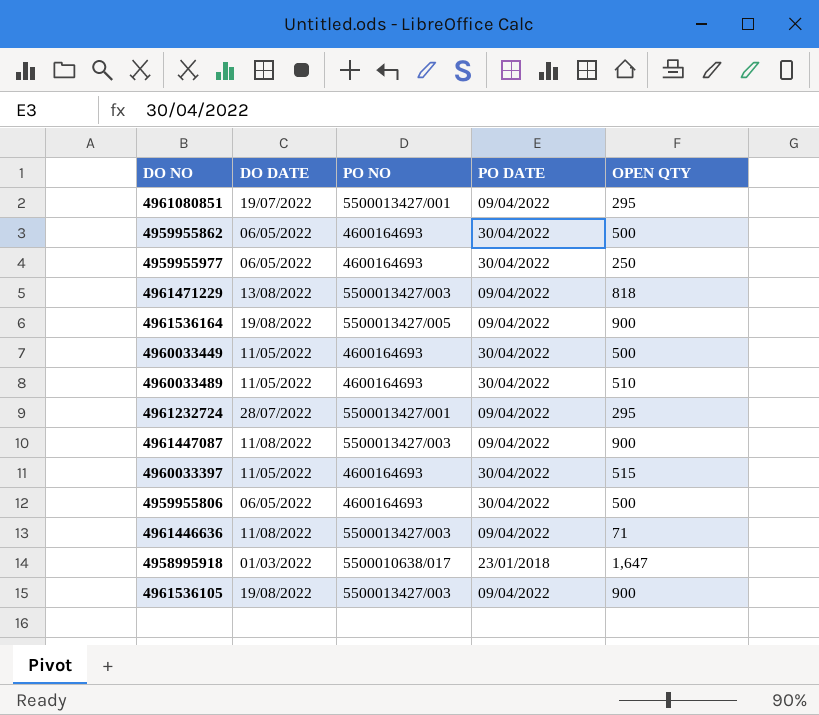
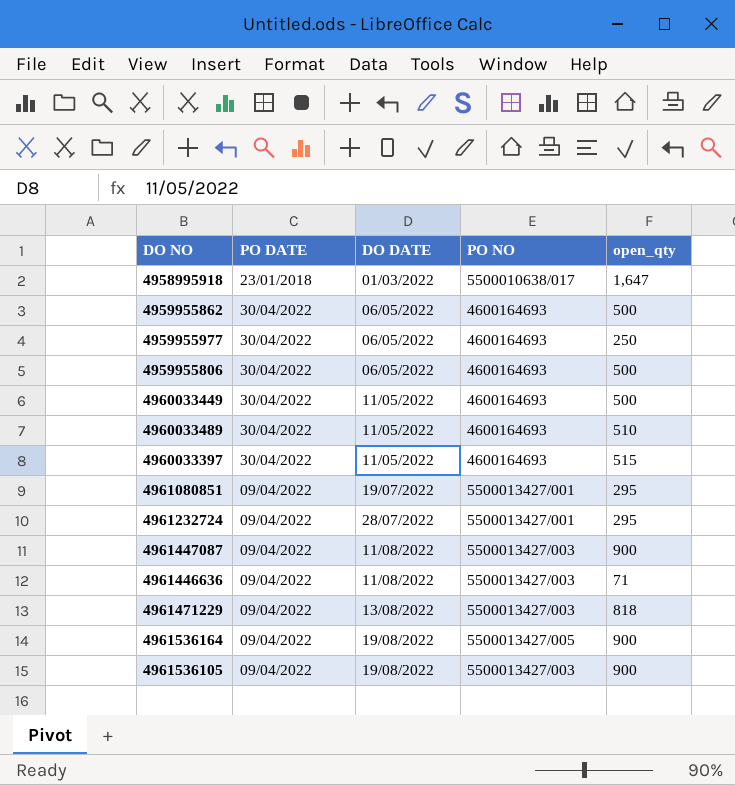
row order: none -> DO DATE ascending
column PO DATE | position: 4 -> 2
column name: OPEN QTY -> open_qty

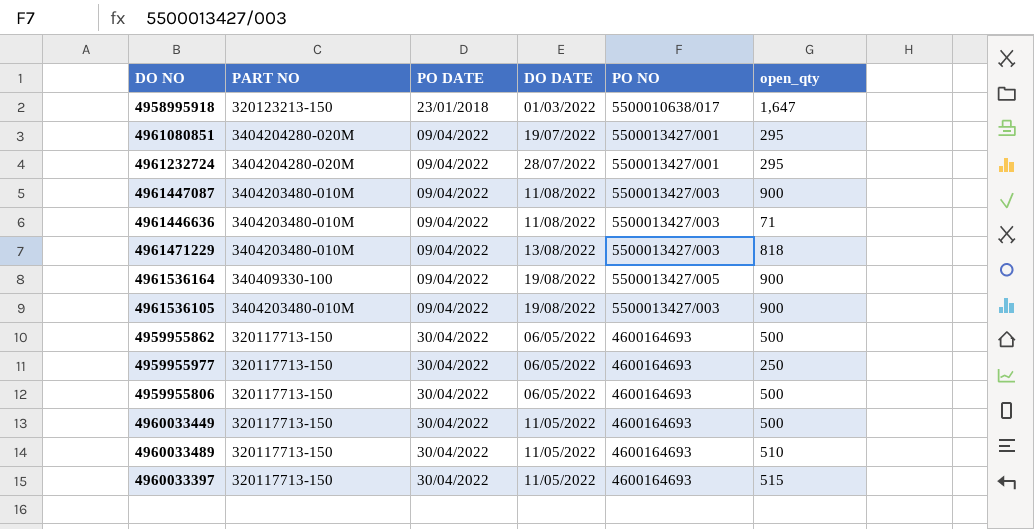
row order: DO DATE ascending -> PO DATE ascending
column PART NO | position: none -> 2

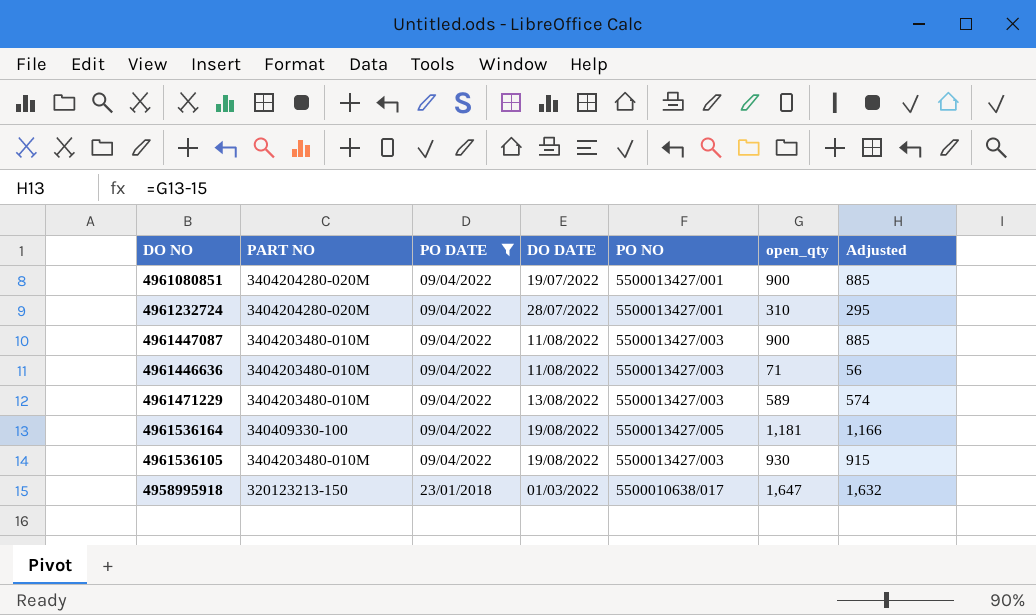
filter: none -> PO DATE != 30/04/2022
row order: PO DATE ascending -> PO DATE descending
column Adjusted | formula: none -> [open_qty] - 15
4961080851 | open_qty: 295 -> 900
4961232724 | open_qty: 295 -> 310
4961471229 | open_qty: 818 -> 589
4961536164 | open_qty: 900 -> 1,181
4961536105 | open_qty: 900 -> 930

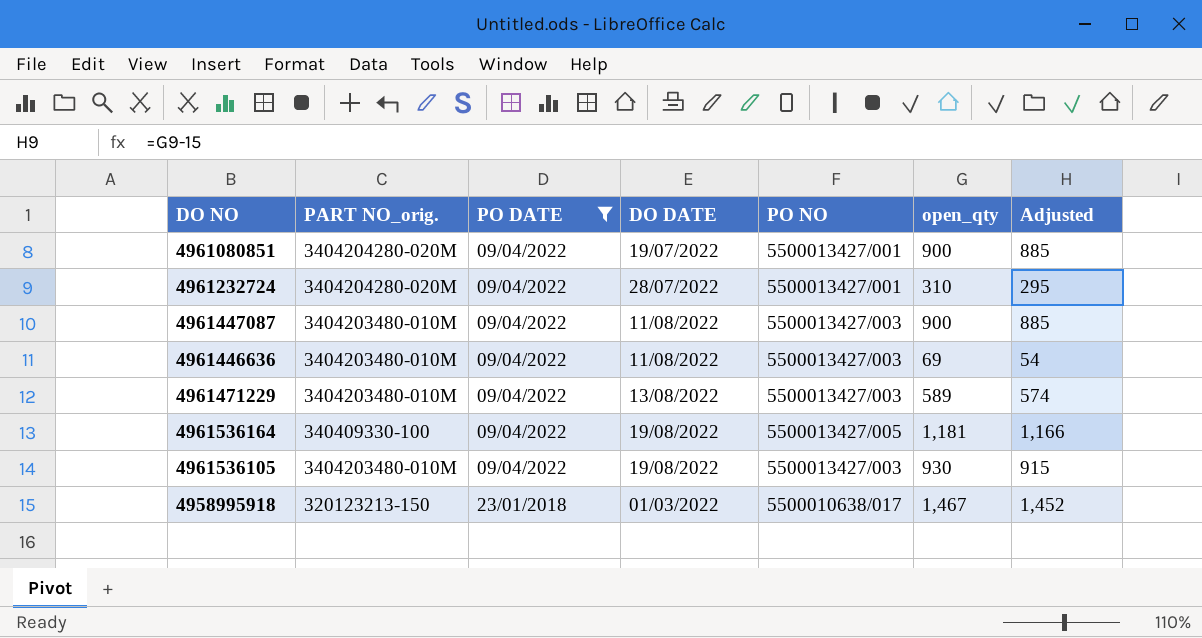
column name: PART NO -> PART NO_orig.
4961446636 | open_qty: 71 -> 69
4961446636 | Adjusted: 56 -> 54
4958995918 | open_qty: 1,647 -> 1,467
4958995918 | Adjusted: 1,632 -> 1,452

